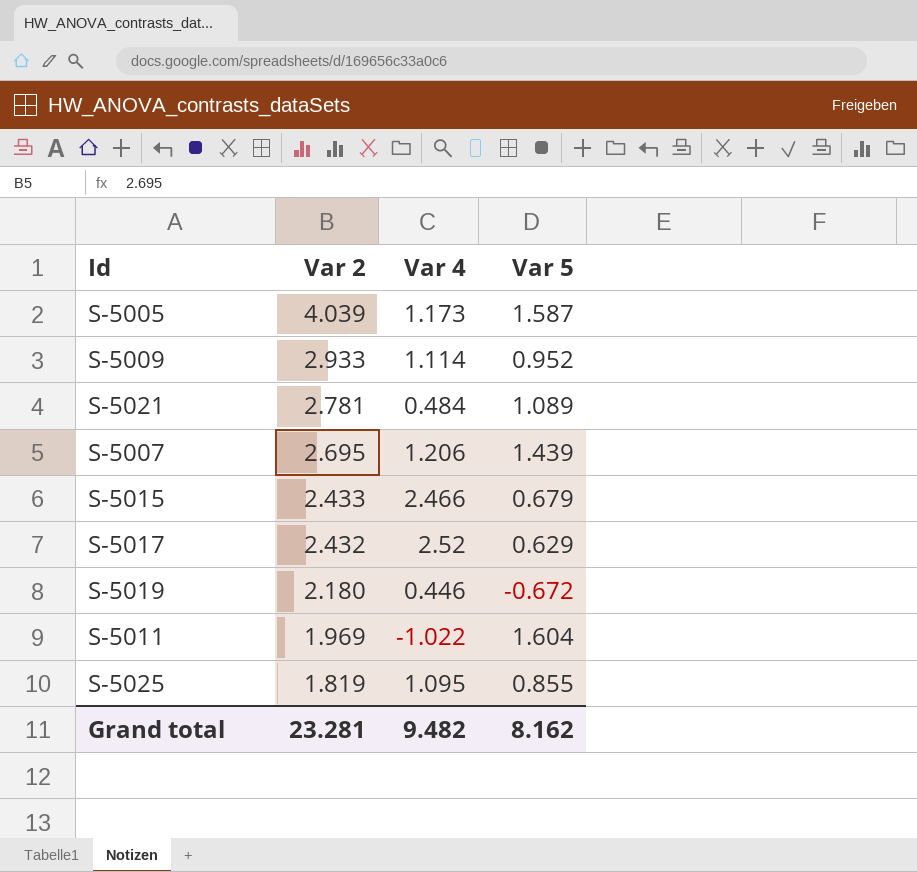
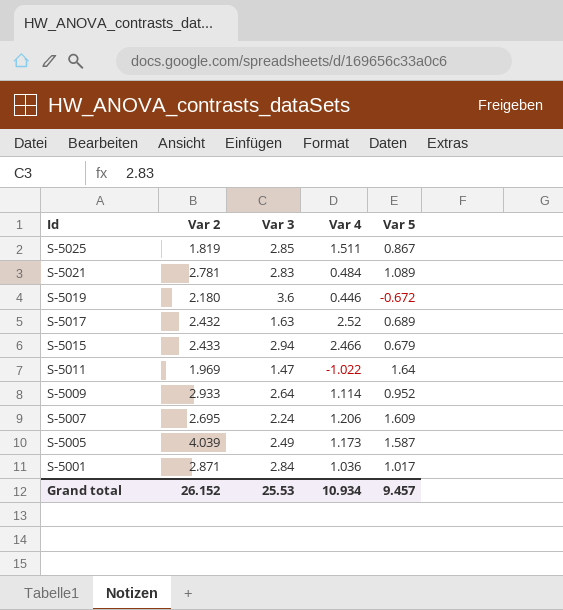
row order: Var 2 descending -> Id descending
column Var 3 | position: none -> 3
S-5025 | Var 4: 1.095 -> 1.511
S-5025 | Var 5: 0.855 -> 0.867
S-5017 | Var 5: 0.629 -> 0.689
S-5011 | Var 5: 1.604 -> 1.64
S-5007 | Var 5: 1.439 -> 1.609
row S-5001: none -> 2.871 | 2.84 | 1.036 | 1.017
Grand total | Var 2: 23.281 -> 26.152
Grand total | Var 4: 9.482 -> 10.934
Grand total | Var 5: 8.162 -> 9.457

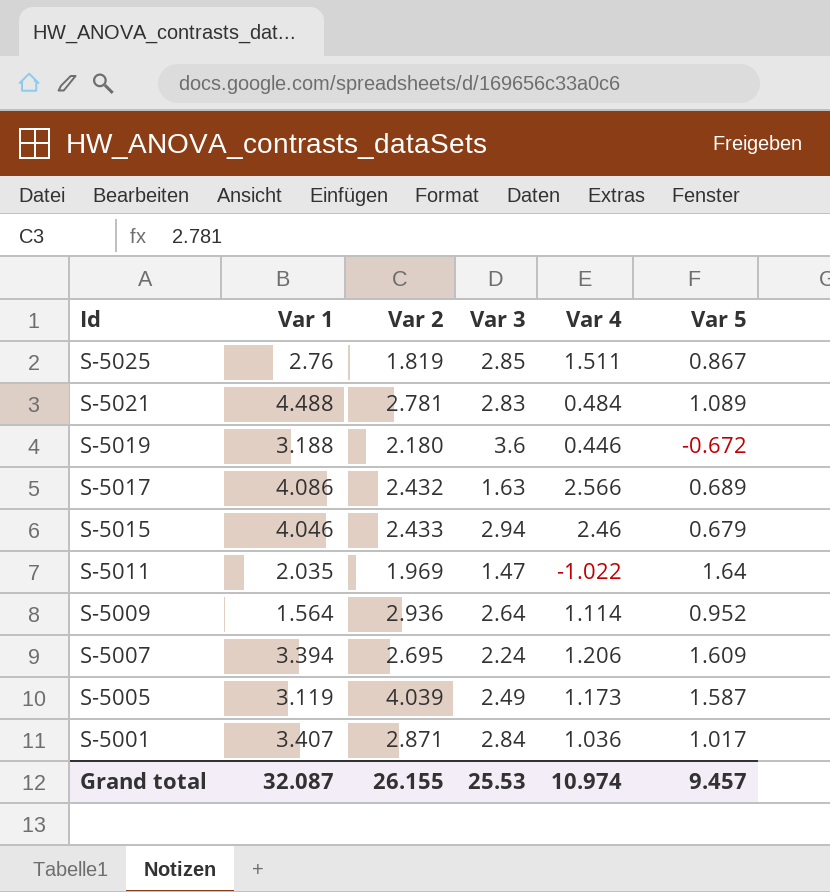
column Var 1 | position: none -> 2
S-5017 | Var 4: 2.52 -> 2.566
S-5015 | Var 4: 2.466 -> 2.46
S-5009 | Var 2: 2.933 -> 2.936
Grand total | Var 2: 26.152 -> 26.155
Grand total | Var 4: 10.934 -> 10.974

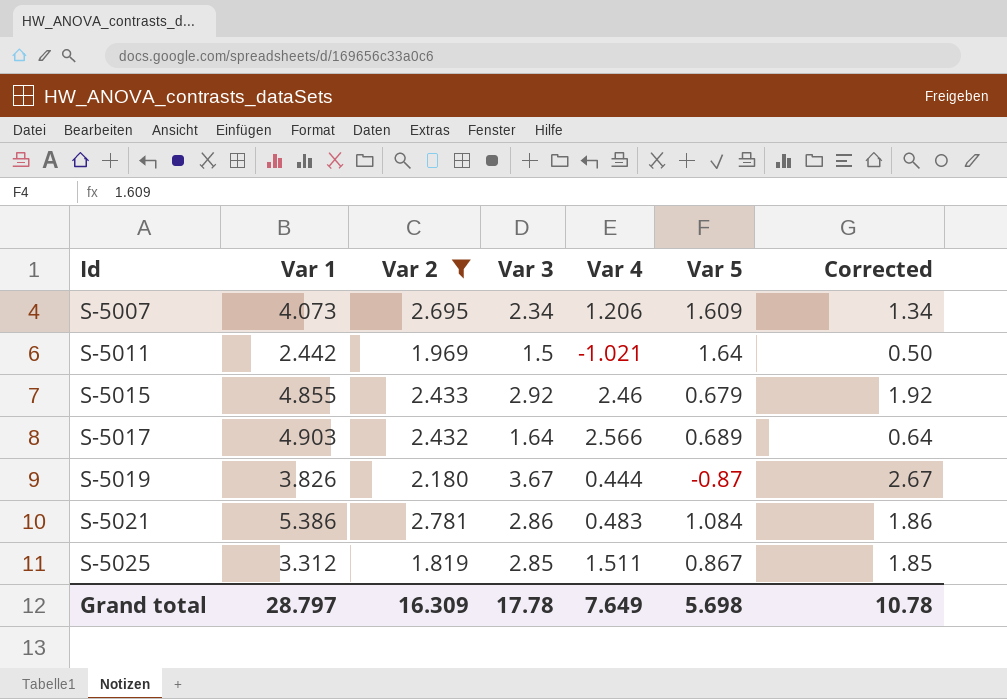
filter: none -> Var 2 <= 2.781
row order: Id descending -> Id ascending
column Corrected | formula: none -> [Var 3] - 1
S-5007 | Var 1: 3.394 -> 4.073
S-5007 | Var 3: 2.24 -> 2.34
S-5011 | Var 1: 2.035 -> 2.442
S-5011 | Var 3: 1.47 -> 1.5
S-5011 | Var 4: -1.022 -> -1.021
S-5015 | Var 1: 4.046 -> 4.855
S-5015 | Var 3: 2.94 -> 2.92
S-5017 | Var 1: 4.086 -> 4.903
S-5017 | Var 3: 1.63 -> 1.64
S-5019 | Var 1: 3.188 -> 3.826
S-5019 | Var 3: 3.6 -> 3.67
S-5019 | Var 4: 0.446 -> 0.444
S-5019 | Var 5: -0.672 -> -0.87
S-5021 | Var 1: 4.488 -> 5.386
S-5021 | Var 3: 2.83 -> 2.86
S-5021 | Var 4: 0.484 -> 0.483
S-5021 | Var 5: 1.089 -> 1.084
S-5025 | Var 1: 2.76 -> 3.312
Grand total | Var 1: 32.087 -> 28.797
Grand total | Var 2: 26.155 -> 16.309
Grand total | Var 3: 25.53 -> 17.78
Grand total | Var 4: 10.974 -> 7.649
Grand total | Var 5: 9.457 -> 5.698

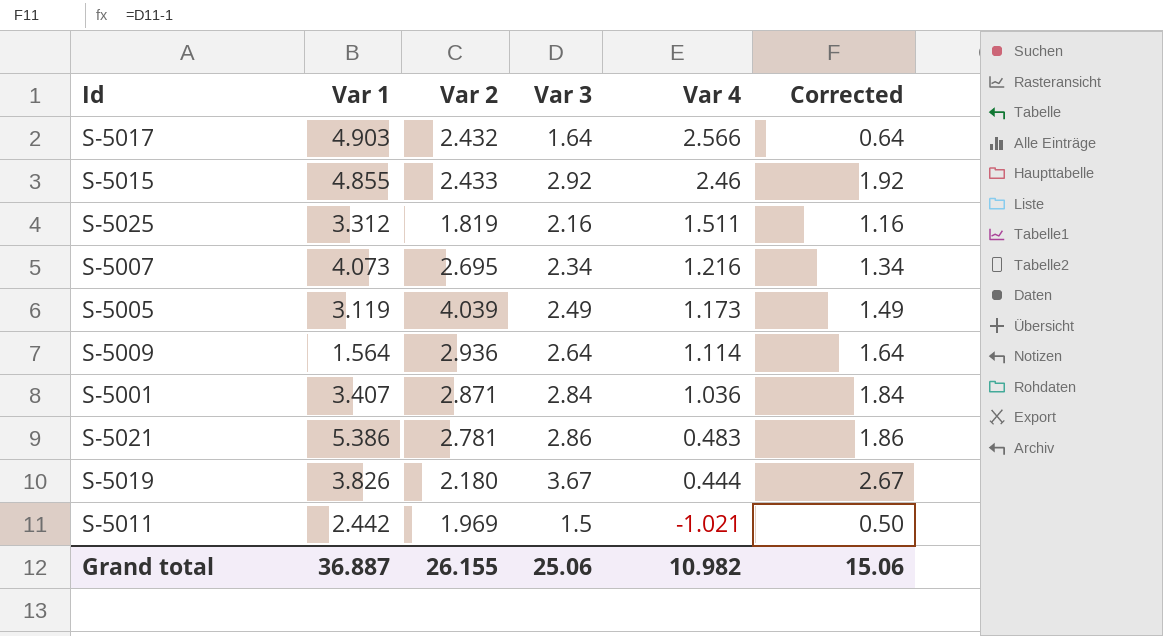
filter: Var 2 <= 2.781 -> none
row order: Id ascending -> Var 4 descending
column Var 5 | position: 6 -> none
S-5025 | Var 3: 2.85 -> 2.16
S-5025 | Corrected: 1.85 -> 1.16
S-5007 | Var 4: 1.206 -> 1.216
Grand total | Var 1: 28.797 -> 36.887
Grand total | Var 2: 16.309 -> 26.155
Grand total | Var 3: 17.78 -> 25.06
Grand total | Var 4: 7.649 -> 10.982
Grand total | Corrected: 10.78 -> 15.06

